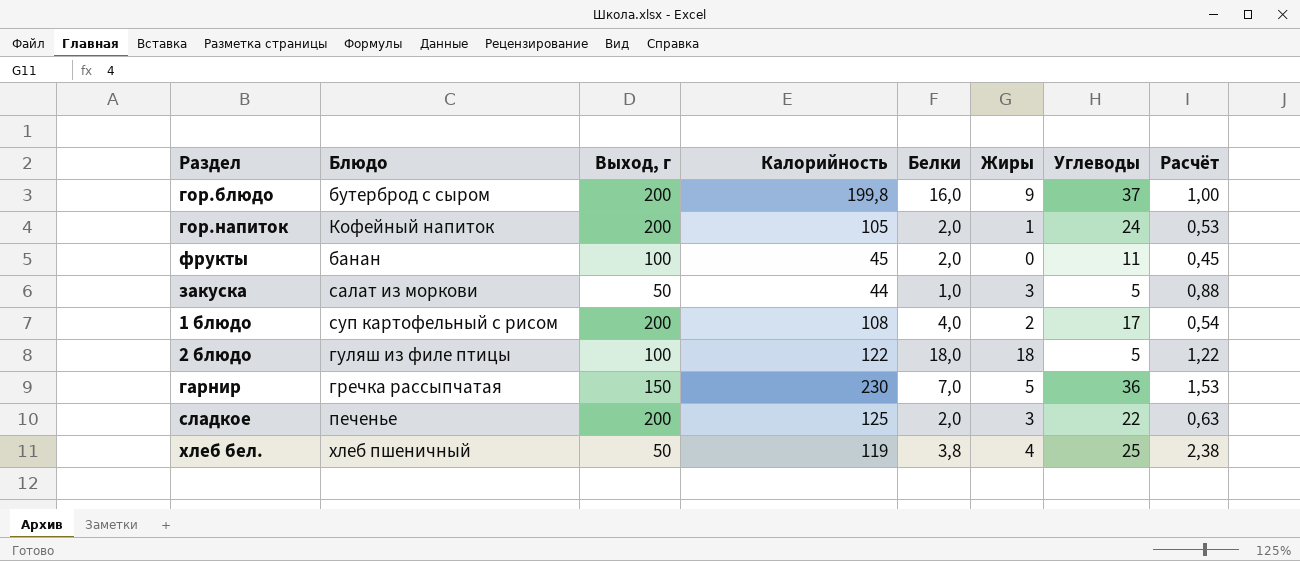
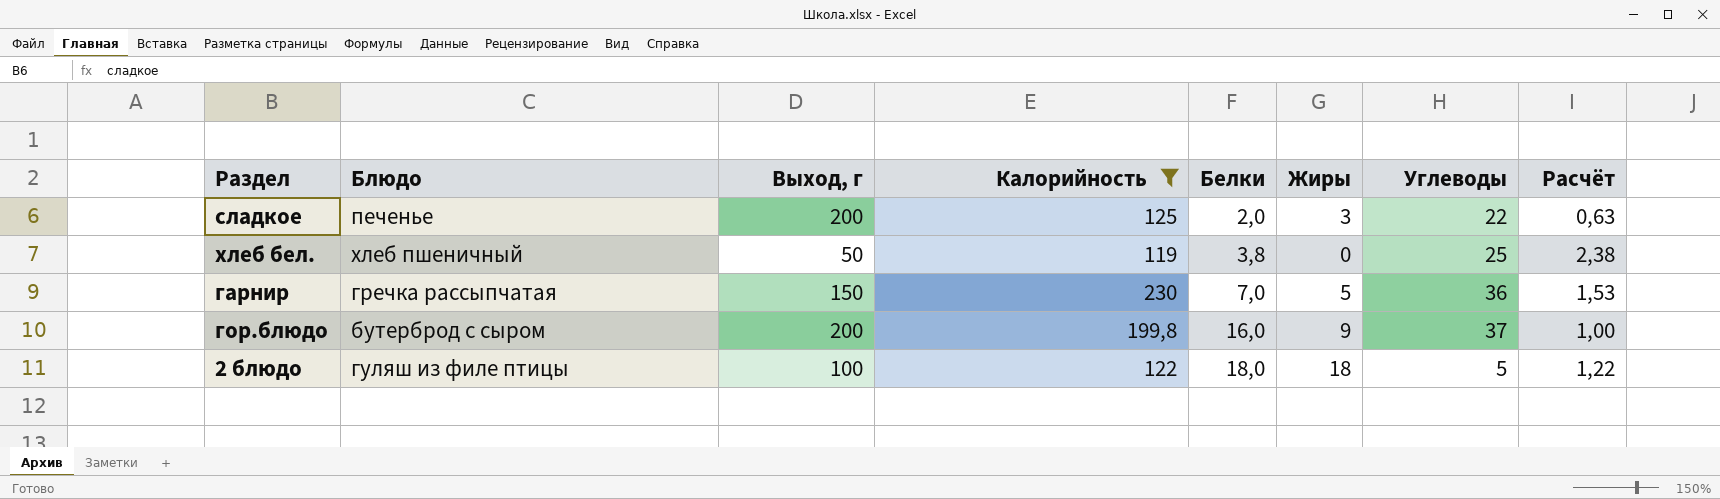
filter: none -> Калорийность >= 119
row order: none -> Белки ascending
хлеб бел. | Жиры: 4 -> 0

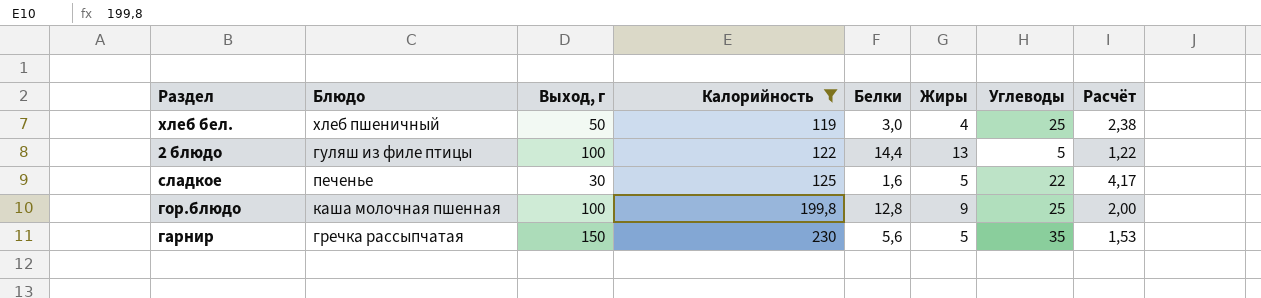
row order: Белки ascending -> Калорийность ascending
хлеб бел. | Белки: 3,8 -> 3,0
хлеб бел. | Жиры: 0 -> 4
2 блюдо | Белки: 18,0 -> 14,4
2 блюдо | Жиры: 18 -> 13
сладкое | Выход, г: 200 -> 30
сладкое | Белки: 2,0 -> 1,6
сладкое | Жиры: 3 -> 5
сладкое | Расчёт: 0,63 -> 4,17
гор.блюдо | Блюдо: бутерброд с сыром -> каша молочная пшенная
гор.блюдо | Выход, г: 200 -> 100
гор.блюдо | Белки: 16,0 -> 12,8
гор.блюдо | Углеводы: 37 -> 25
гор.блюдо | Расчёт: 1,00 -> 2,00
гарнир | Белки: 7,0 -> 5,6
гарнир | Углеводы: 36 -> 35

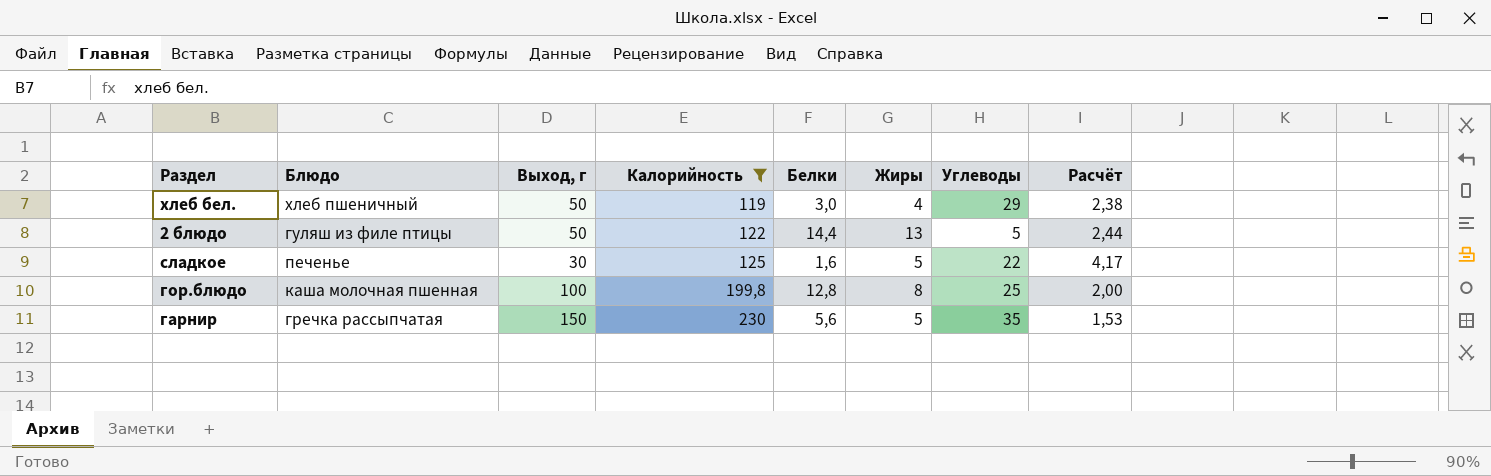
хлеб бел. | Углеводы: 25 -> 29
2 блюдо | Выход, г: 100 -> 50
2 блюдо | Расчёт: 1,22 -> 2,44
гор.блюдо | Жиры: 9 -> 8

